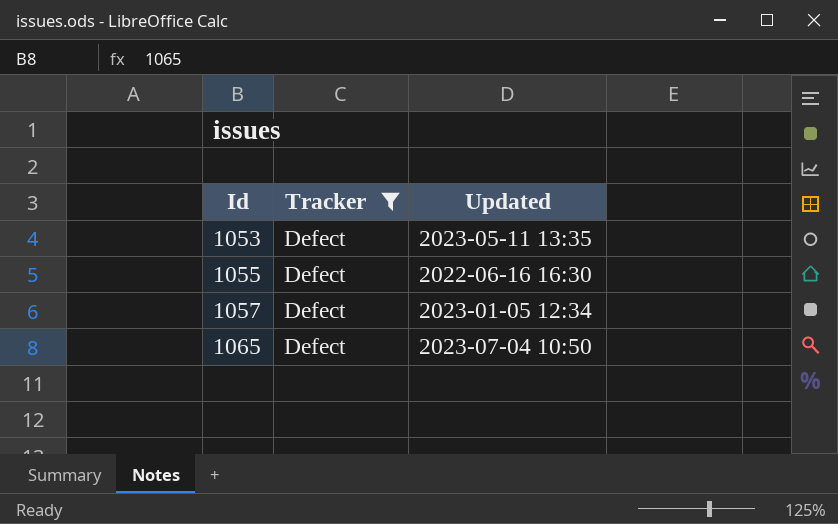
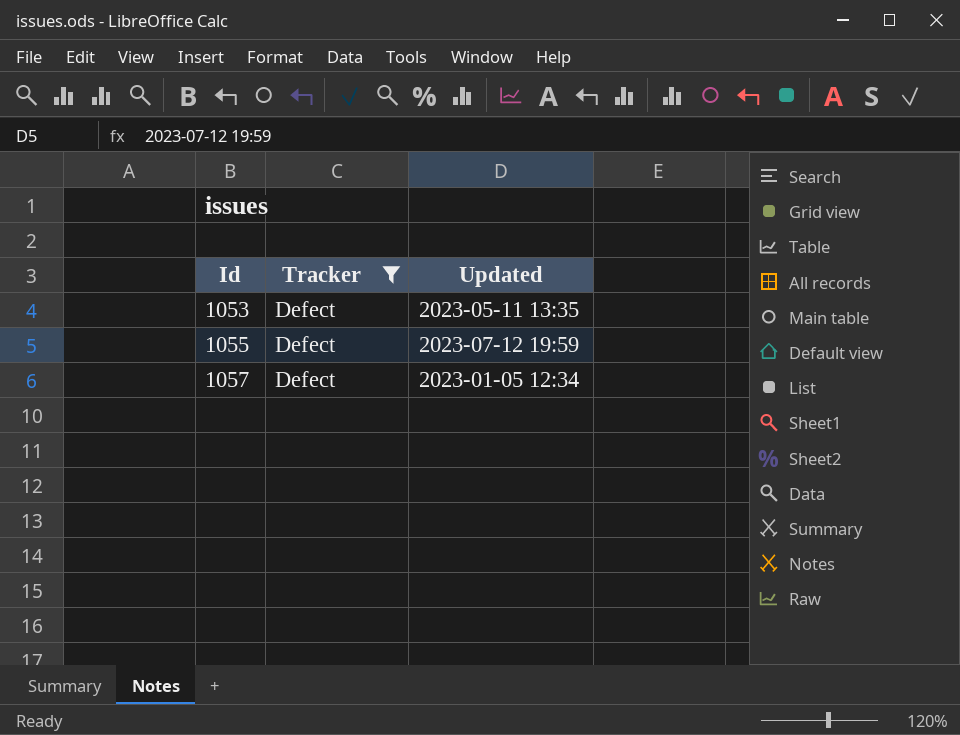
row 1065: Defect | 2023-07-04 10:50 -> none
1055 | Updated: 2022-06-16 16:30 -> 2023-07-12 19:59

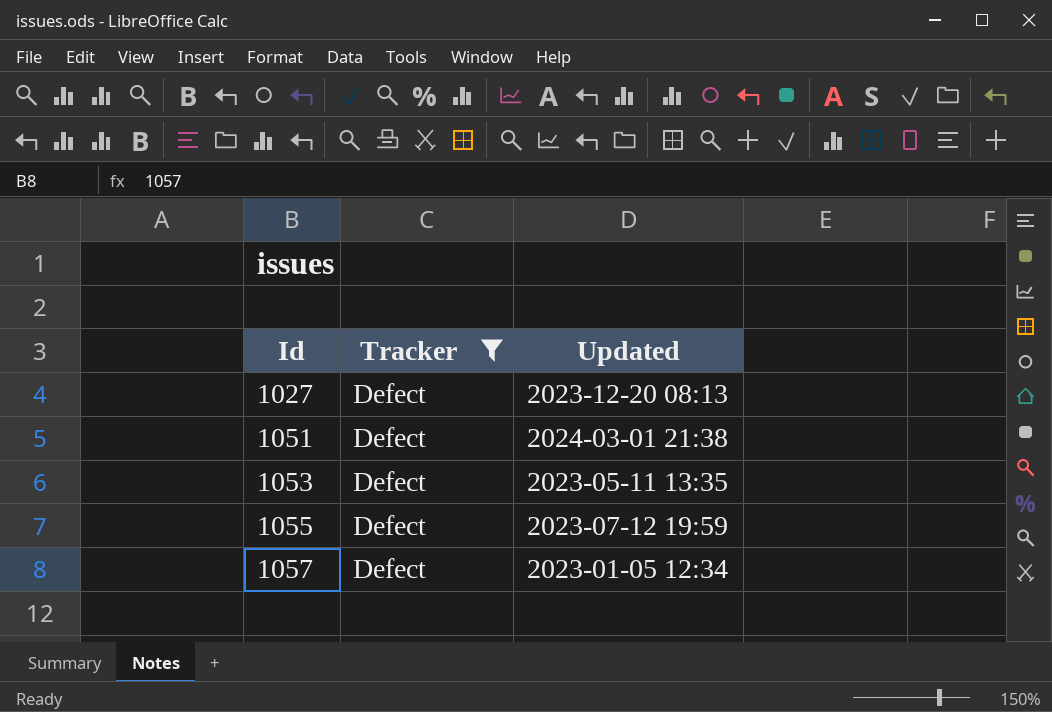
row 1027: none -> Defect | 2023-12-20 08:13
row 1051: none -> Defect | 2024-03-01 21:38

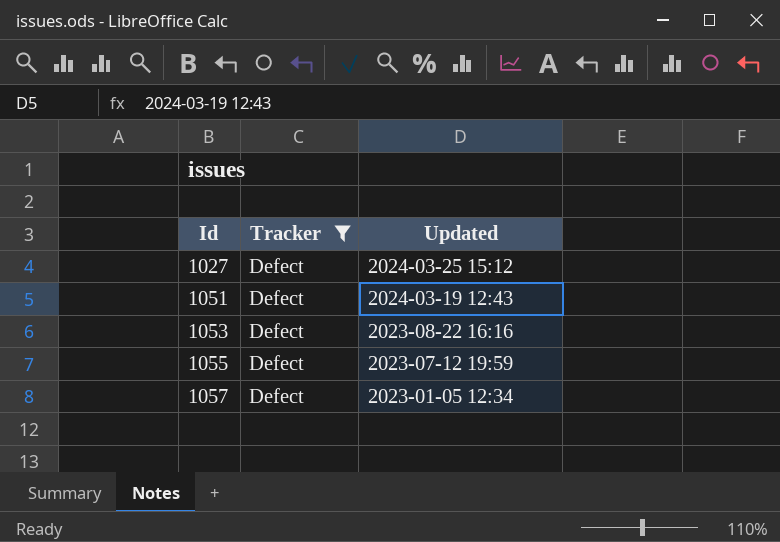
1027 | Updated: 2023-12-20 08:13 -> 2024-03-25 15:12
1051 | Updated: 2024-03-01 21:38 -> 2024-03-19 12:43
1053 | Updated: 2023-05-11 13:35 -> 2023-08-22 16:16

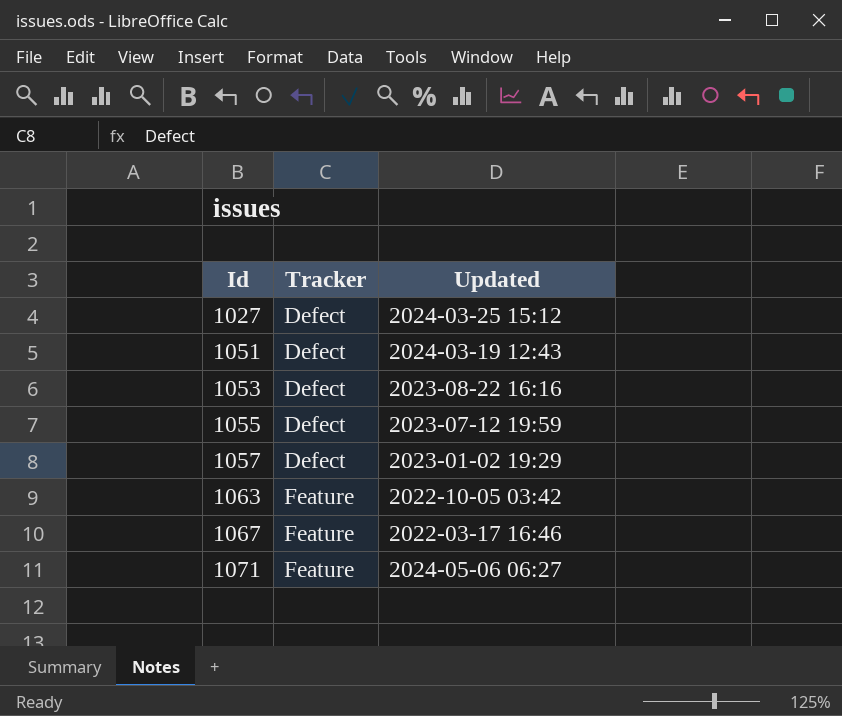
filter: Tracker = Defect -> none
1057 | Updated: 2023-01-05 12:34 -> 2023-01-02 19:29

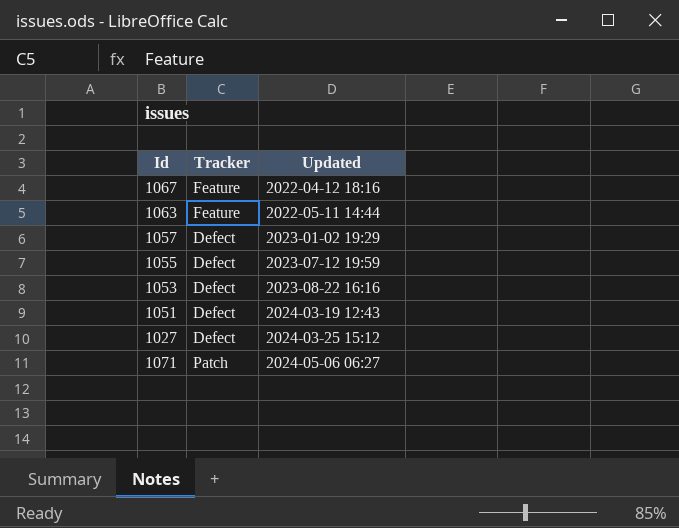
row order: Id ascending -> Updated ascending
1067 | Updated: 2022-03-17 16:46 -> 2022-04-12 18:16
1063 | Updated: 2022-10-05 03:42 -> 2022-05-11 14:44
1071 | Tracker: Feature -> Patch

